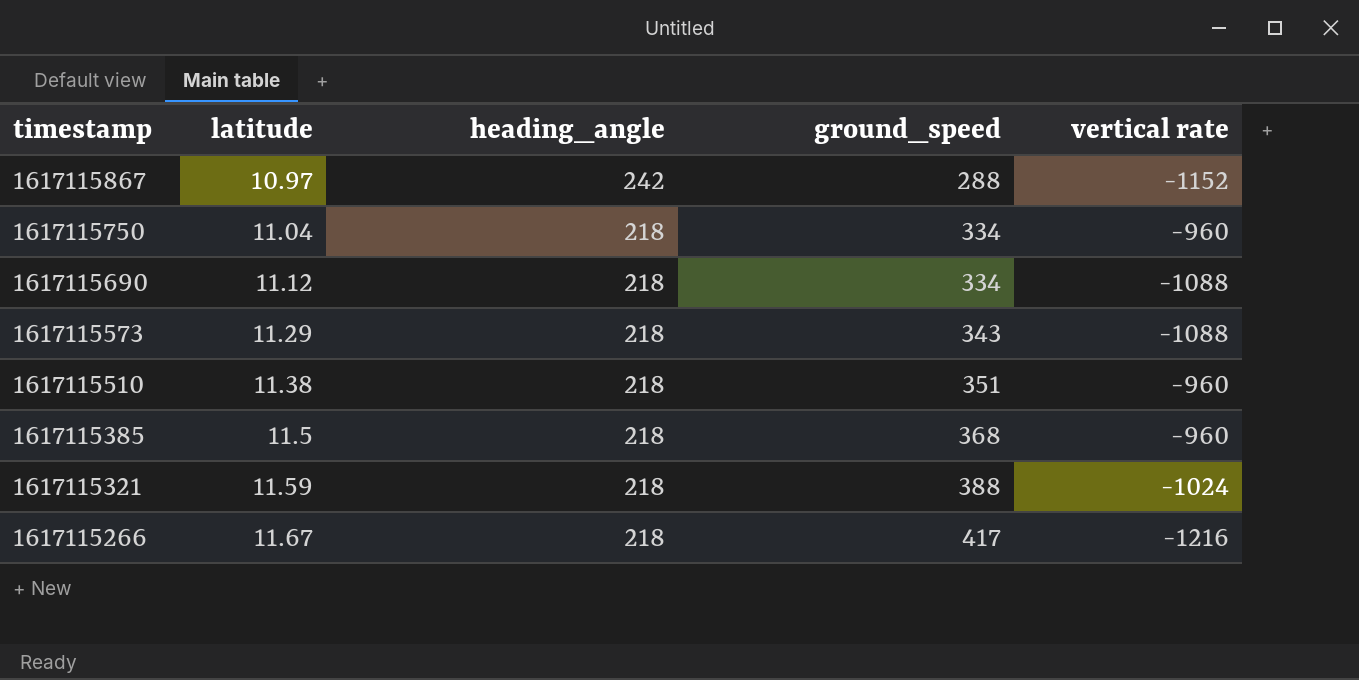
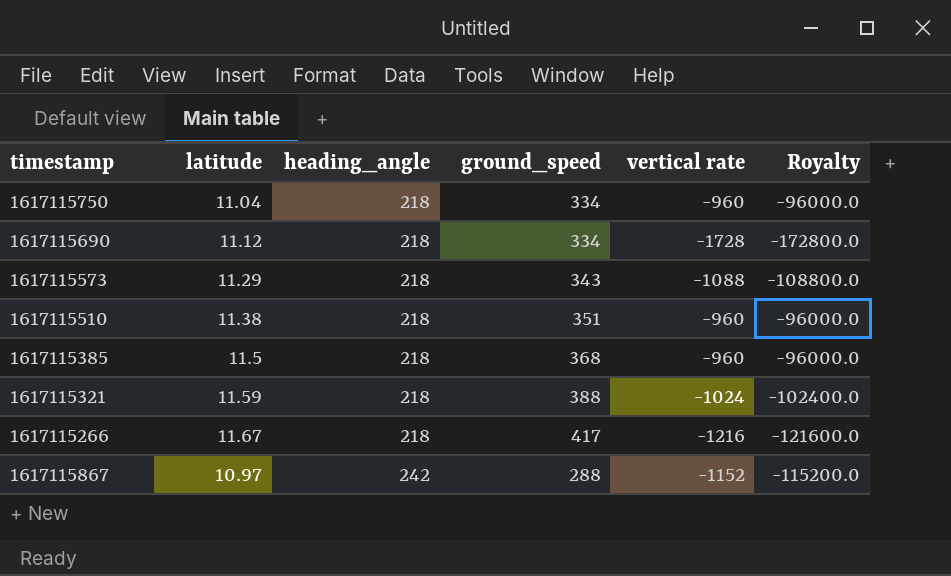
row order: timestamp descending -> heading_angle ascending
column Royalty | formula: none -> [vertical rate] * 100
1617115690 | vertical rate: -1088 -> -1728

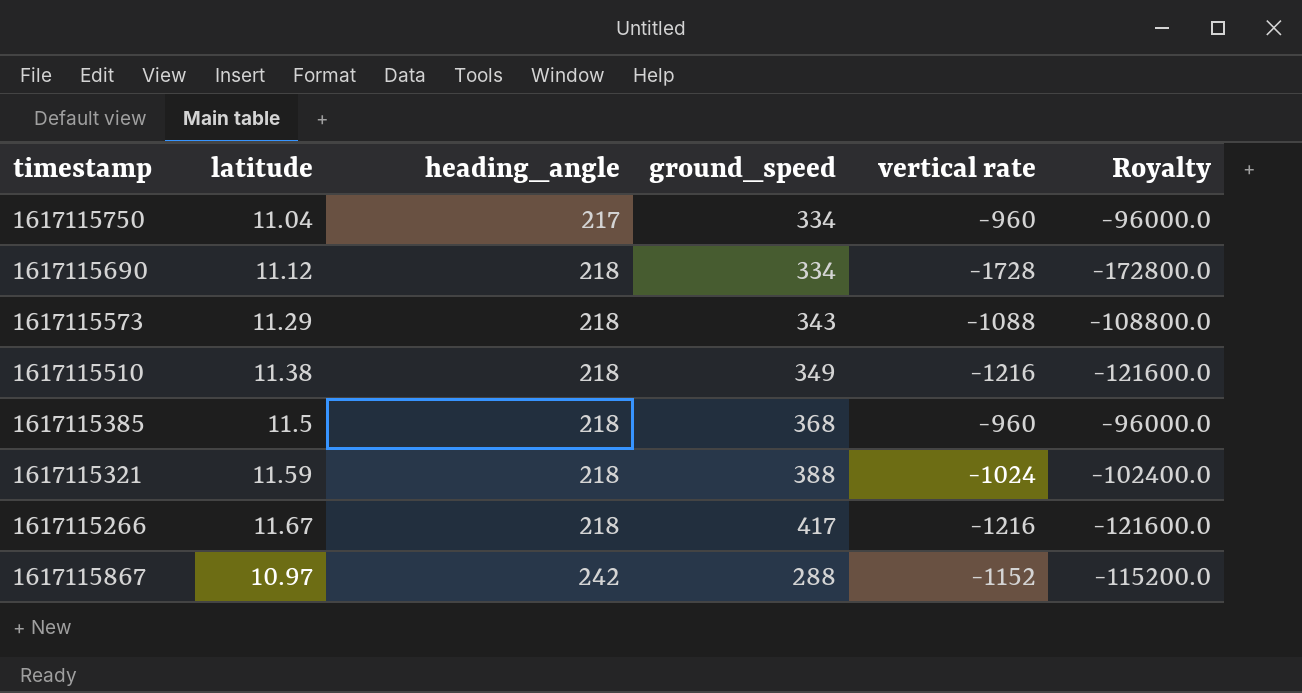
1617115750 | heading_angle: 218 -> 217
1617115510 | ground_speed: 351 -> 349
1617115510 | vertical rate: -960 -> -1216
1617115510 | Royalty: -96000.0 -> -121600.0

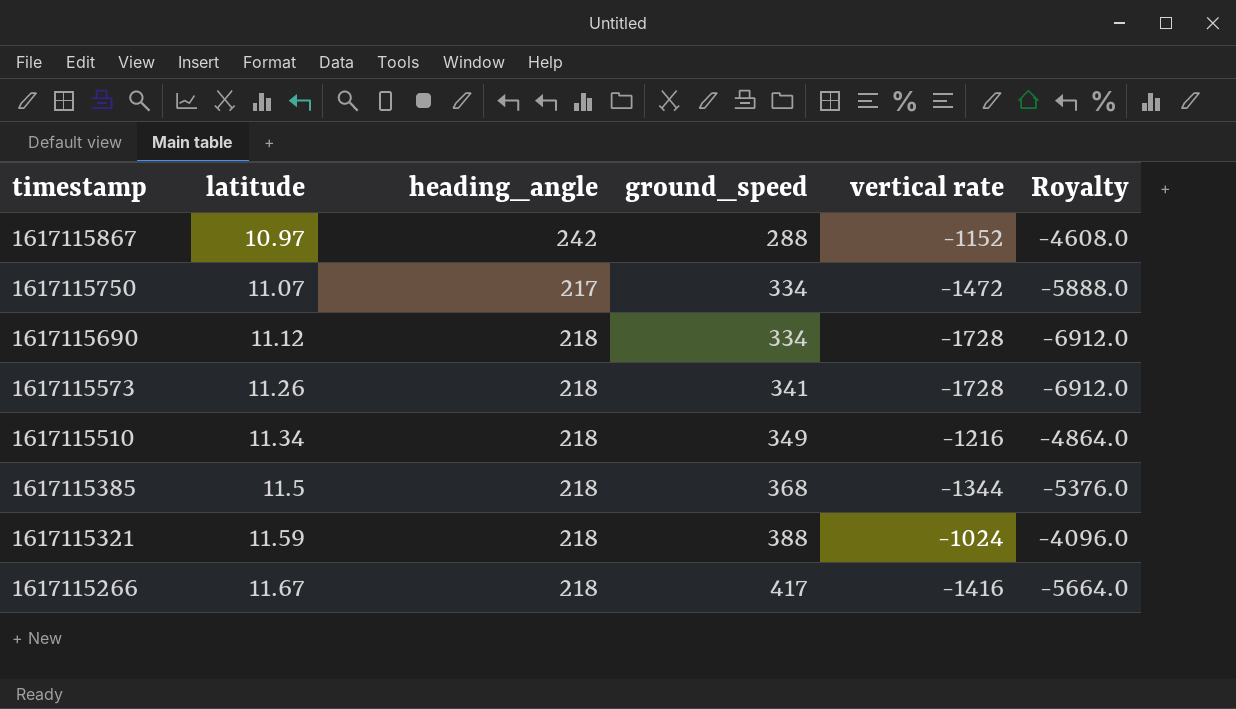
row order: heading_angle ascending -> timestamp descending
column Royalty | formula: [vertical rate] * 100 -> [vertical rate] * 4
1617115750 | latitude: 11.04 -> 11.07
1617115750 | vertical rate: -960 -> -1472
1617115573 | latitude: 11.29 -> 11.26
1617115573 | ground_speed: 343 -> 341
1617115573 | vertical rate: -1088 -> -1728
1617115510 | latitude: 11.38 -> 11.34
1617115385 | vertical rate: -960 -> -1344
1617115266 | vertical rate: -1216 -> -1416

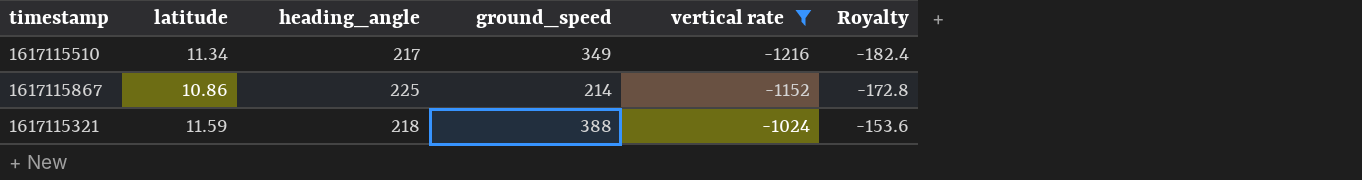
filter: none -> vertical rate >= -1216
row order: timestamp descending -> vertical rate ascending
column Royalty | formula: [vertical rate] * 4 -> [vertical rate] * 0.15
1617115510 | heading_angle: 218 -> 217
1617115867 | latitude: 10.97 -> 10.86
1617115867 | heading_angle: 242 -> 225
1617115867 | ground_speed: 288 -> 214

